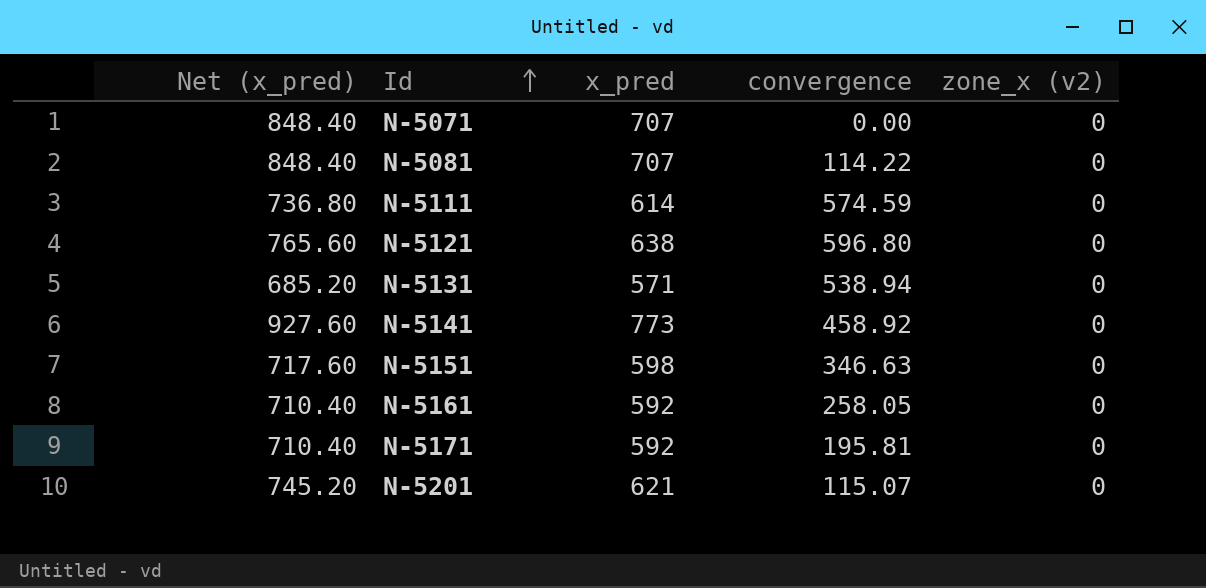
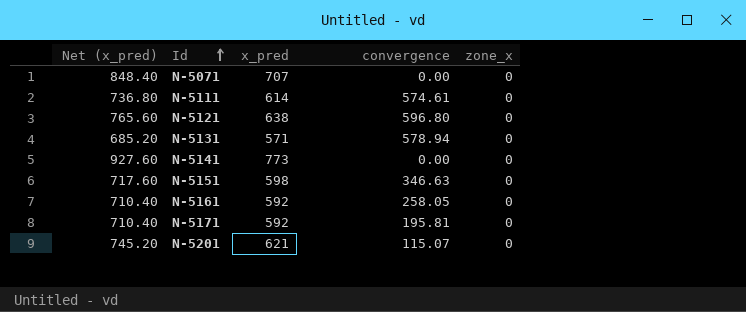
column name: zone_x (v2) -> zone_x
row N-5081: 848.40 | 707 | 114.22 | 0 -> none
N-5111 | convergence: 574.59 -> 574.61
N-5131 | convergence: 538.94 -> 578.94
N-5141 | convergence: 458.92 -> 0.00

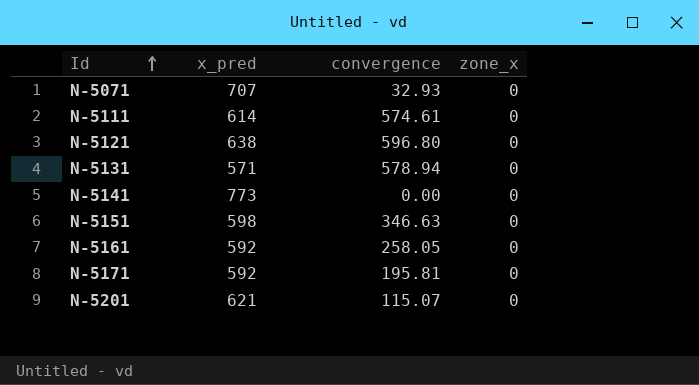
column Net (x_pred) | formula: [x_pred] * 1.2 -> none
N-5071 | convergence: 0.00 -> 32.93

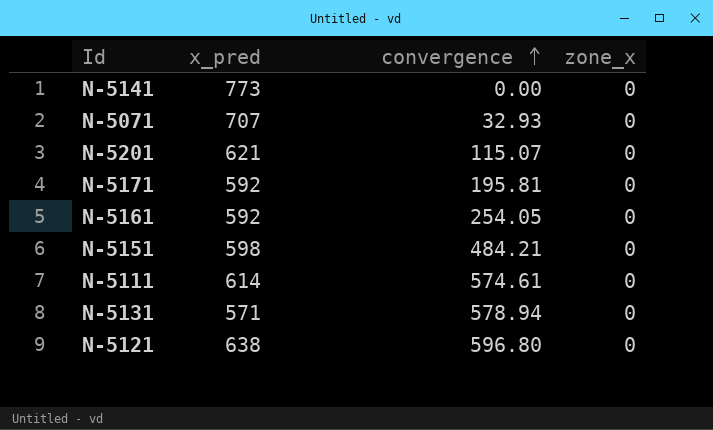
row order: Id ascending -> convergence ascending
N-5161 | convergence: 258.05 -> 254.05
N-5151 | convergence: 346.63 -> 484.21

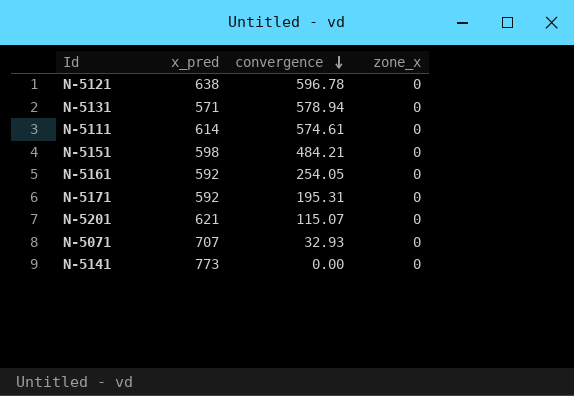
row order: convergence ascending -> convergence descending
N-5121 | convergence: 596.80 -> 596.78
N-5171 | convergence: 195.81 -> 195.31

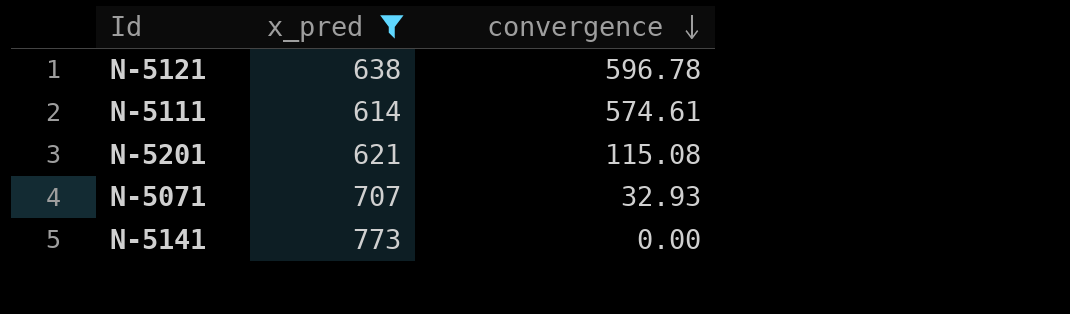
filter: none -> x_pred >= 614
column zone_x | position: 4 -> none
N-5201 | convergence: 115.07 -> 115.08

